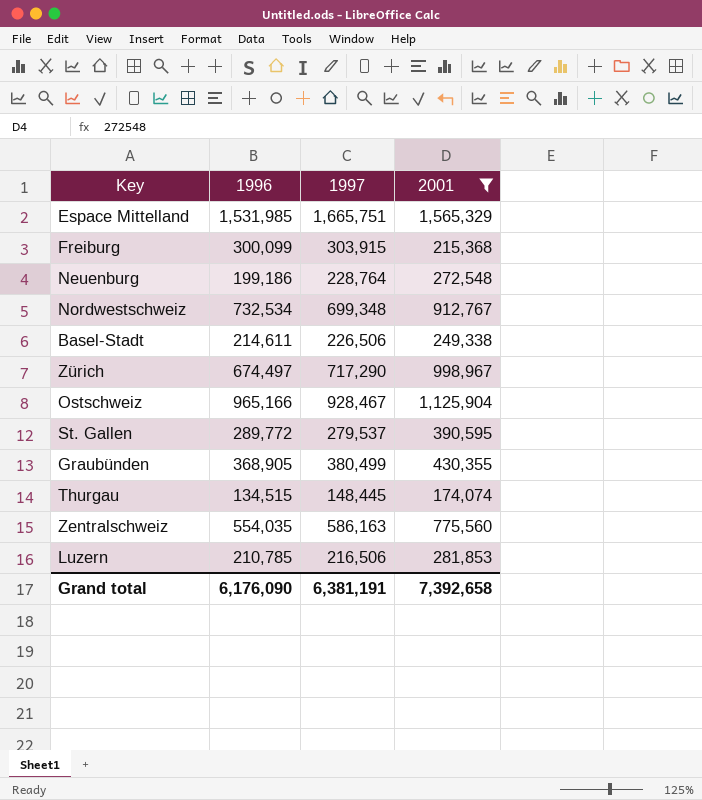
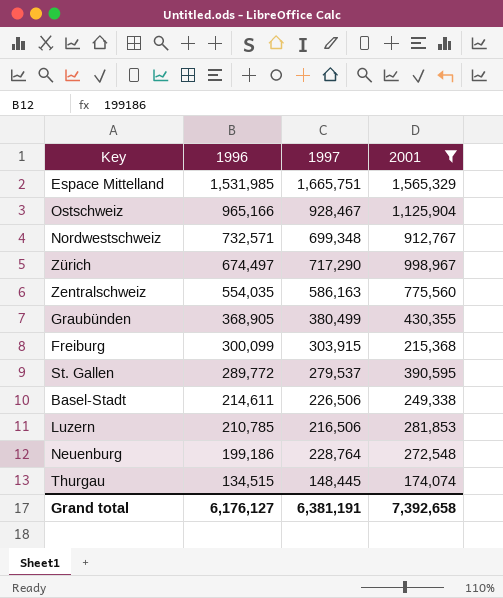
row order: none -> 1996 descending
Nordwestschweiz | 1996: 732,534 -> 732,571
Grand total | 1996: 6,176,090 -> 6,176,127

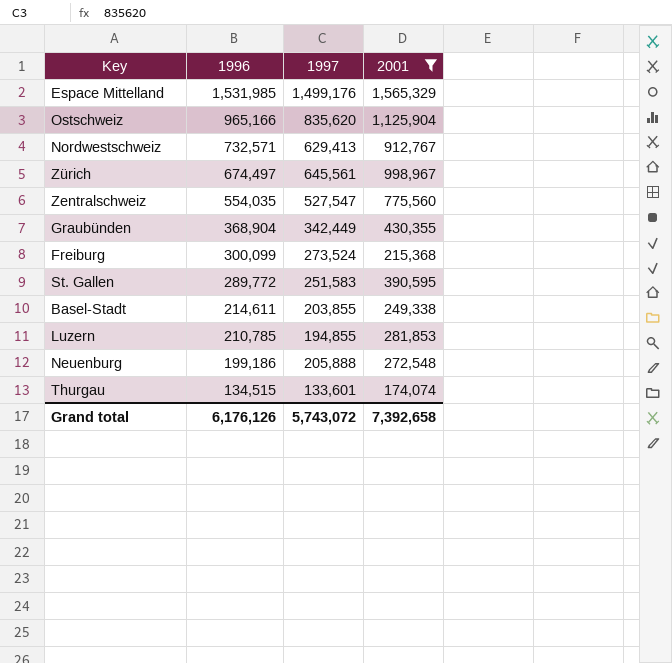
Espace Mittelland | 1997: 1,665,751 -> 1,499,176
Ostschweiz | 1997: 928,467 -> 835,620
Nordwestschweiz | 1997: 699,348 -> 629,413
Zürich | 1997: 717,290 -> 645,561
Zentralschweiz | 1997: 586,163 -> 527,547
Graubünden | 1996: 368,905 -> 368,904
Graubünden | 1997: 380,499 -> 342,449
Freiburg | 1997: 303,915 -> 273,524
St. Gallen | 1997: 279,537 -> 251,583
Basel-Stadt | 1997: 226,506 -> 203,855
Luzern | 1997: 216,506 -> 194,855
Neuenburg | 1997: 228,764 -> 205,888
Thurgau | 1997: 148,445 -> 133,601
Grand total | 1996: 6,176,127 -> 6,176,126
Grand total | 1997: 6,381,191 -> 5,743,072

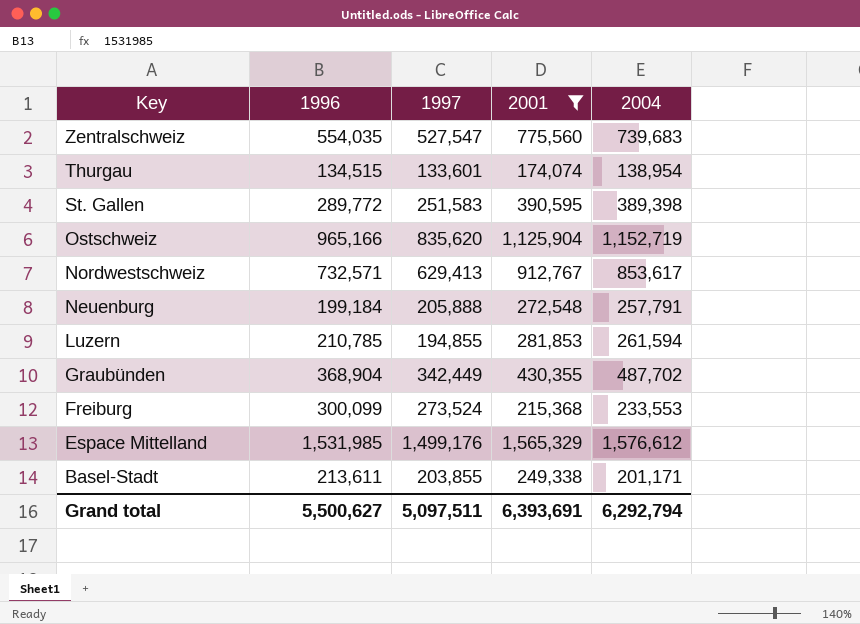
row order: 1996 descending -> Key descending
column 2004 | position: none -> 5
row Zürich: 674,497 | 645,561 | 998,967 -> none
Neuenburg | 1996: 199,186 -> 199,184
Basel-Stadt | 1996: 214,611 -> 213,611
Grand total | 1996: 6,176,126 -> 5,500,627
Grand total | 1997: 5,743,072 -> 5,097,511
Grand total | 2001: 7,392,658 -> 6,393,691

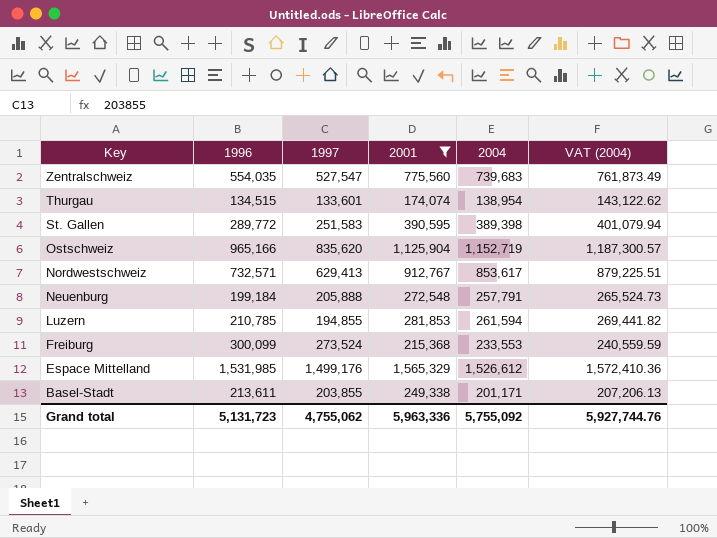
column VAT (2004) | formula: none -> [2004] * 1.03
row Graubünden: 368,904 | 342,449 | 430,355 | 487,702 -> none
Espace Mittelland | 2004: 1,576,612 -> 1,526,612
Grand total | 1996: 5,500,627 -> 5,131,723
Grand total | 1997: 5,097,511 -> 4,755,062
Grand total | 2001: 6,393,691 -> 5,963,336
Grand total | 2004: 6,292,794 -> 5,755,092

